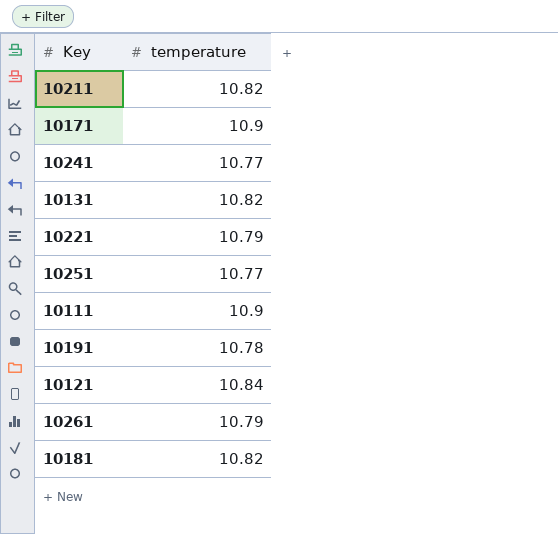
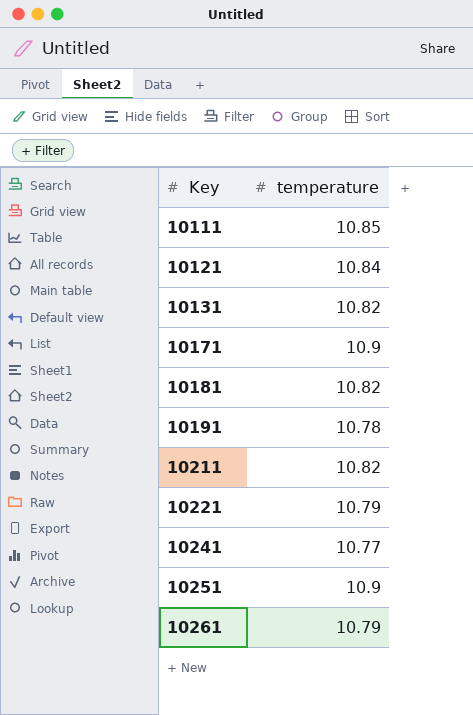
row order: none -> Key ascending
10111 | temperature: 10.9 -> 10.85
10251 | temperature: 10.77 -> 10.9

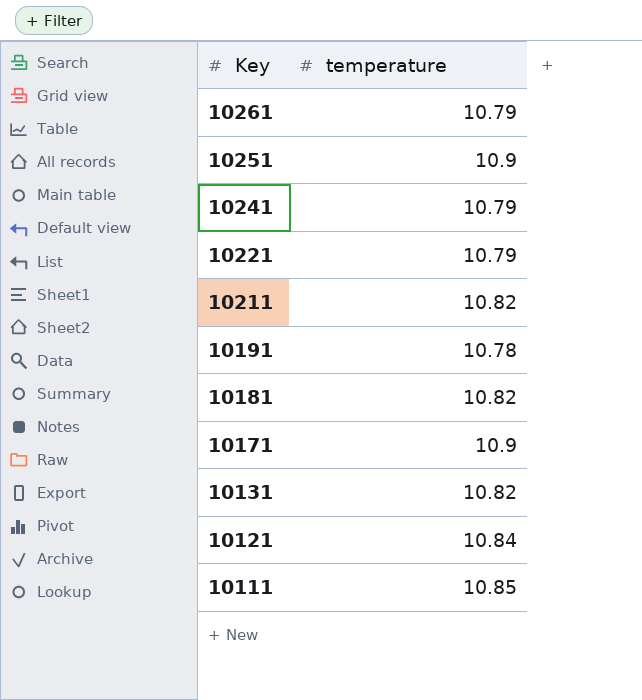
row order: Key ascending -> Key descending
10241 | temperature: 10.77 -> 10.79

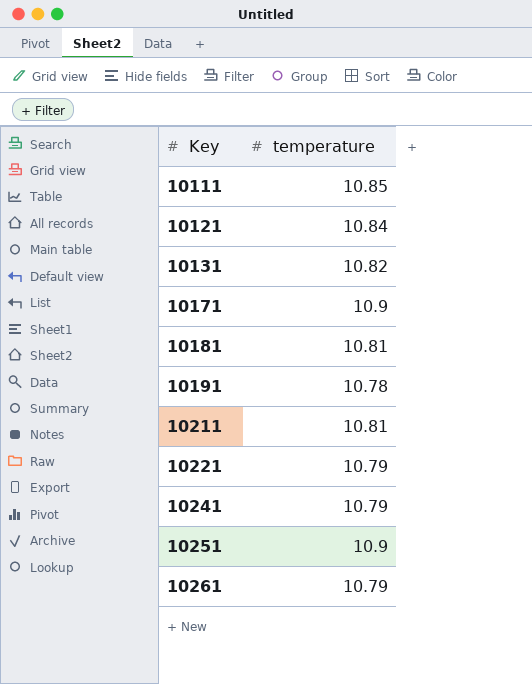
row order: Key descending -> Key ascending
10181 | temperature: 10.82 -> 10.81
10211 | temperature: 10.82 -> 10.81

